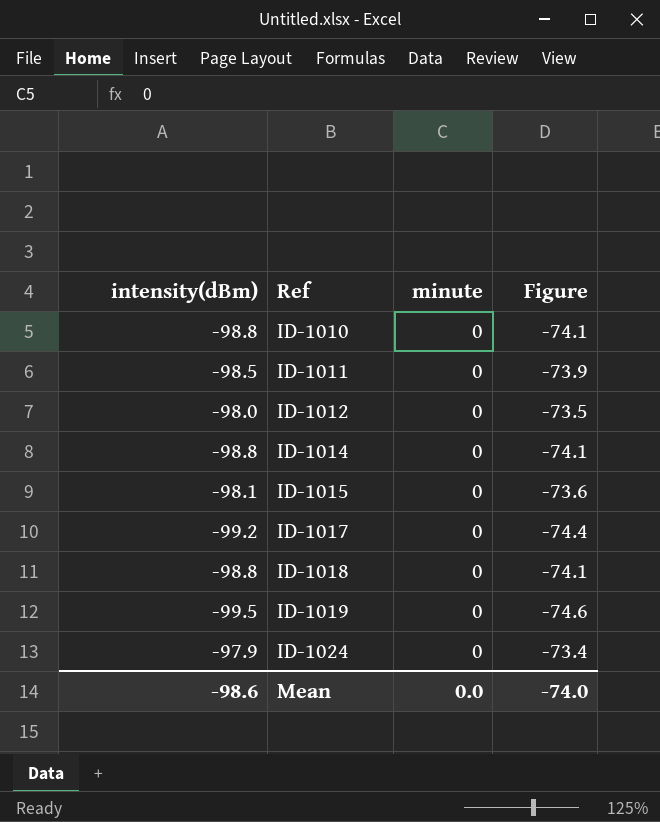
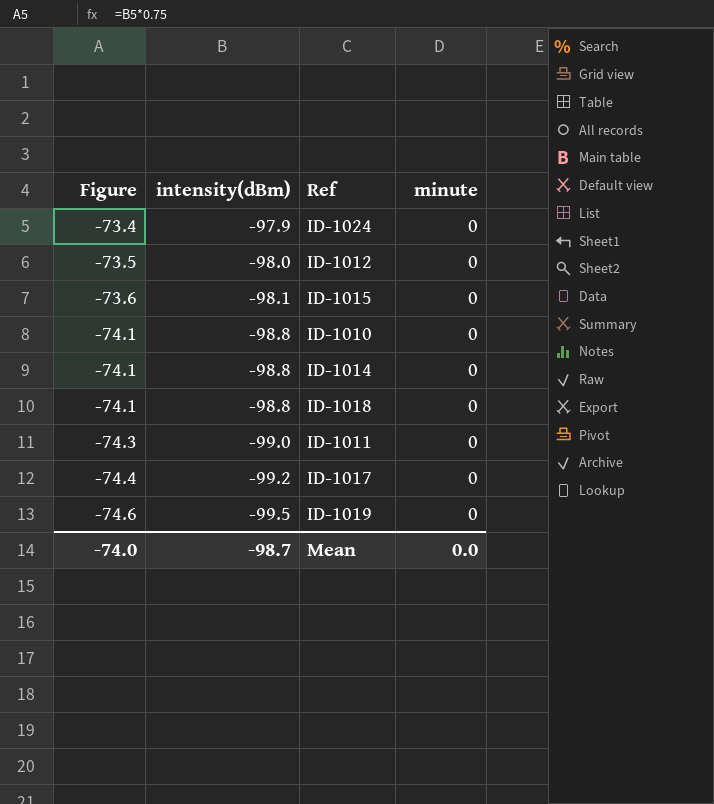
row order: Ref ascending -> Figure descending
column Figure | position: 4 -> 1
ID-1011 | Figure: -73.9 -> -74.3
ID-1011 | intensity(dBm): -98.5 -> -99.0
Mean | intensity(dBm): -98.6 -> -98.7

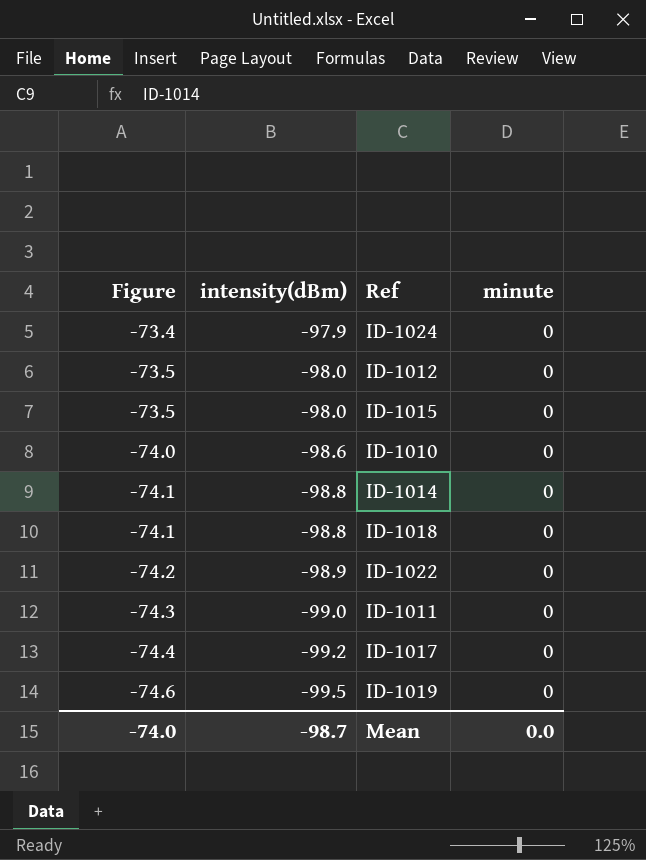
ID-1015 | Figure: -73.6 -> -73.5
ID-1015 | intensity(dBm): -98.1 -> -98.0
ID-1010 | Figure: -74.1 -> -74.0
ID-1010 | intensity(dBm): -98.8 -> -98.6
row ID-1022: none -> -74.2 | -98.9 | 0

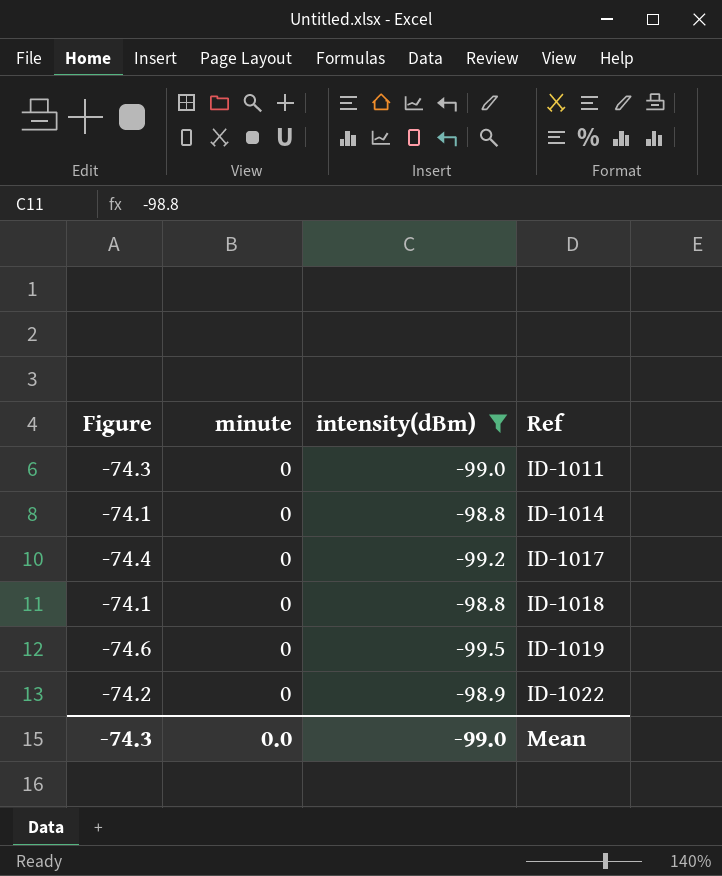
filter: none -> intensity(dBm) <= -98.8
row order: Figure descending -> Ref ascending
column minute | position: 4 -> 2
Mean | Figure: -74.0 -> -74.3
Mean | intensity(dBm): -98.7 -> -99.0

